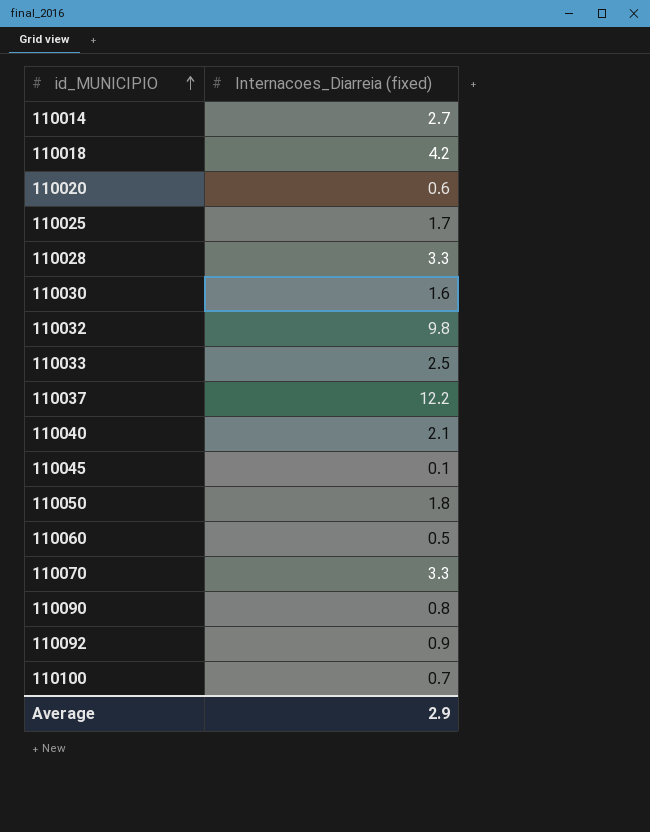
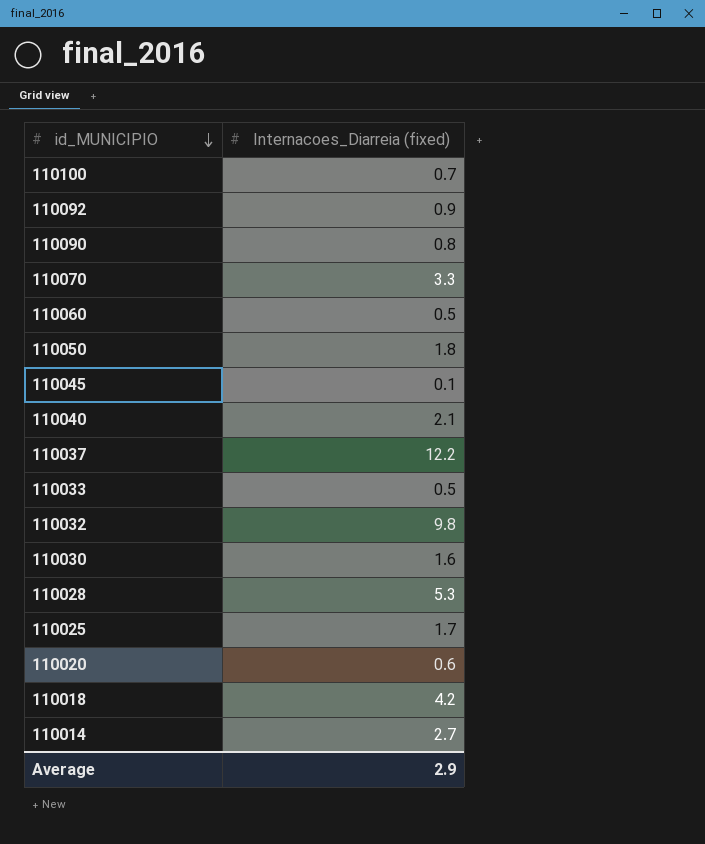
row order: id_MUNICIPIO ascending -> id_MUNICIPIO descending
110033 | Internacoes_Diarreia (fixed): 2.5 -> 0.5
110028 | Internacoes_Diarreia (fixed): 3.3 -> 5.3

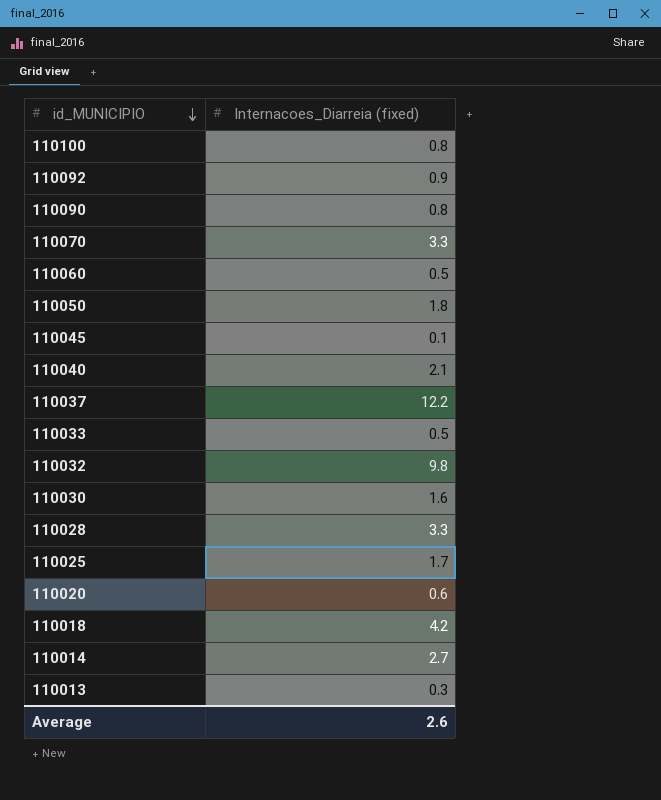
110100 | Internacoes_Diarreia (fixed): 0.7 -> 0.8
110028 | Internacoes_Diarreia (fixed): 5.3 -> 3.3
row 110013: none -> 0.3
Average | Internacoes_Diarreia (fixed): 2.9 -> 2.6

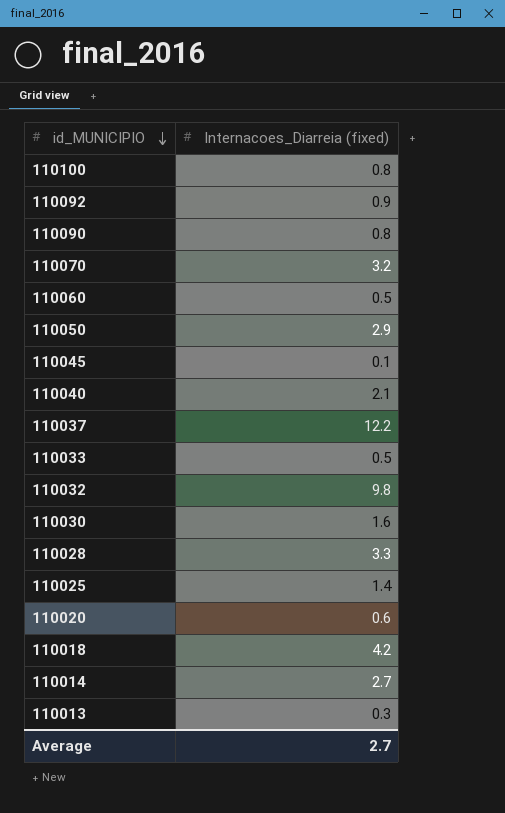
110070 | Internacoes_Diarreia (fixed): 3.3 -> 3.2
110050 | Internacoes_Diarreia (fixed): 1.8 -> 2.9
110025 | Internacoes_Diarreia (fixed): 1.7 -> 1.4
Average | Internacoes_Diarreia (fixed): 2.6 -> 2.7

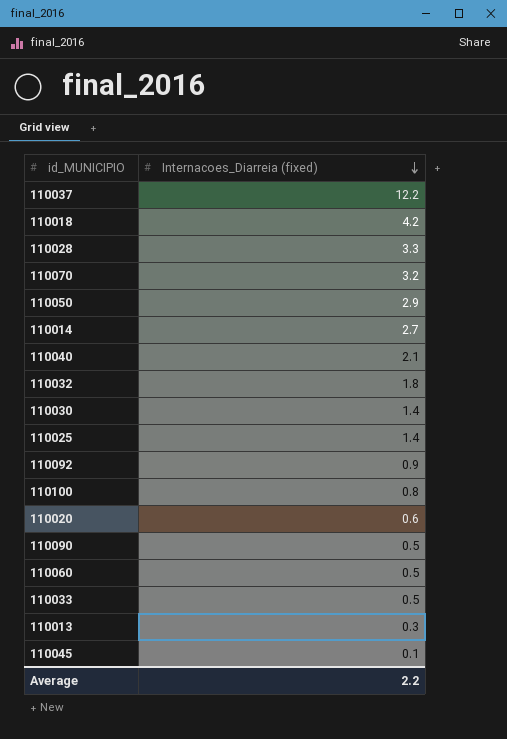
row order: id_MUNICIPIO descending -> Internacoes_Diarreia (fixed) descending
110032 | Internacoes_Diarreia (fixed): 9.8 -> 1.8
110030 | Internacoes_Diarreia (fixed): 1.6 -> 1.4
110090 | Internacoes_Diarreia (fixed): 0.8 -> 0.5
Average | Internacoes_Diarreia (fixed): 2.7 -> 2.2

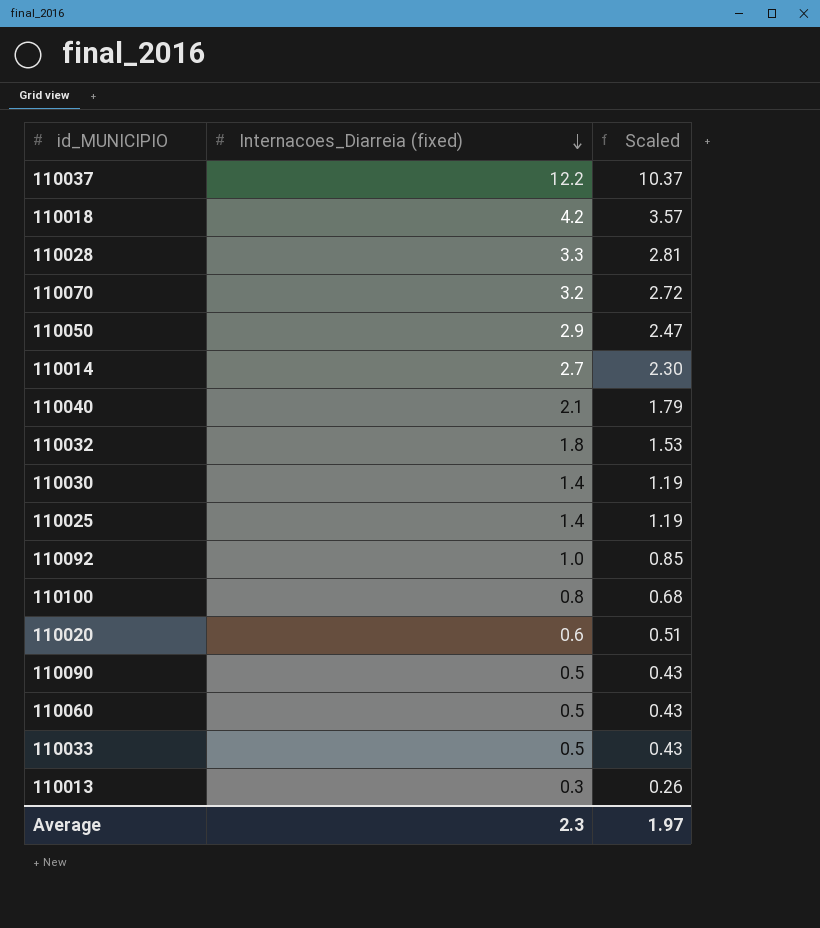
column Scaled | formula: none -> [Internacoes_Diarreia (fixed)] * 0.85
row 110045: 0.1 -> none
110092 | Internacoes_Diarreia (fixed): 0.9 -> 1.0
Average | Internacoes_Diarreia (fixed): 2.2 -> 2.3

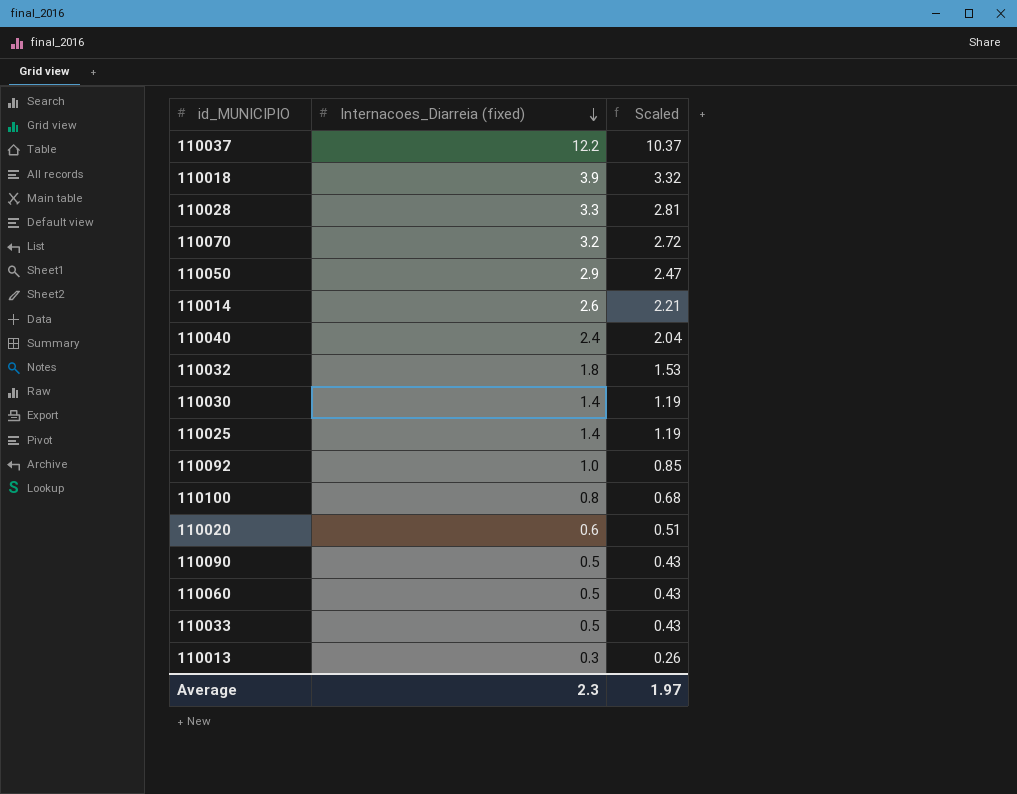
110018 | Internacoes_Diarreia (fixed): 4.2 -> 3.9
110018 | Scaled: 3.57 -> 3.32
110014 | Internacoes_Diarreia (fixed): 2.7 -> 2.6
110014 | Scaled: 2.30 -> 2.21
110040 | Internacoes_Diarreia (fixed): 2.1 -> 2.4
110040 | Scaled: 1.79 -> 2.04

